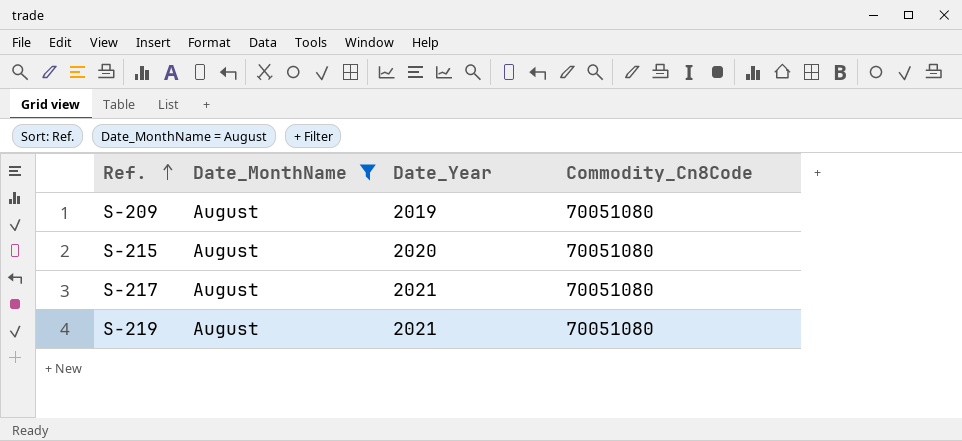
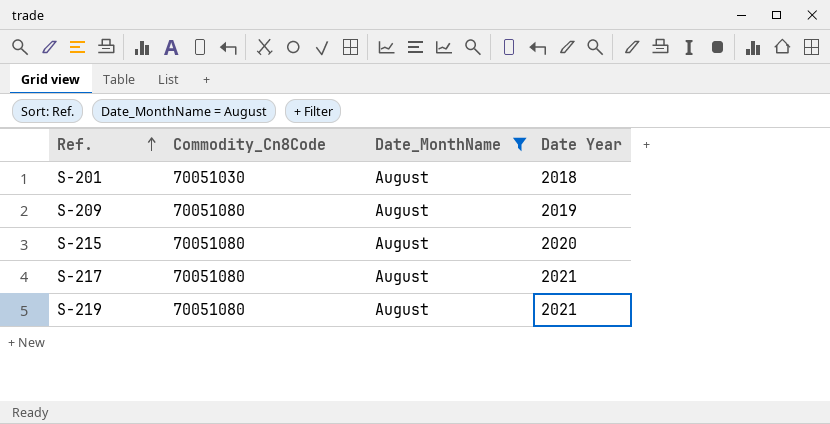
column Commodity_Cn8Code | position: 4 -> 2
column name: Date_Year -> Date Year
row S-201: none -> 70051030 | August | 2018

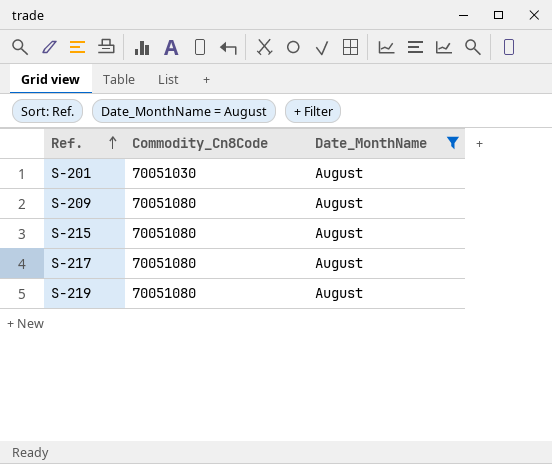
column Date Year | position: 4 -> none

